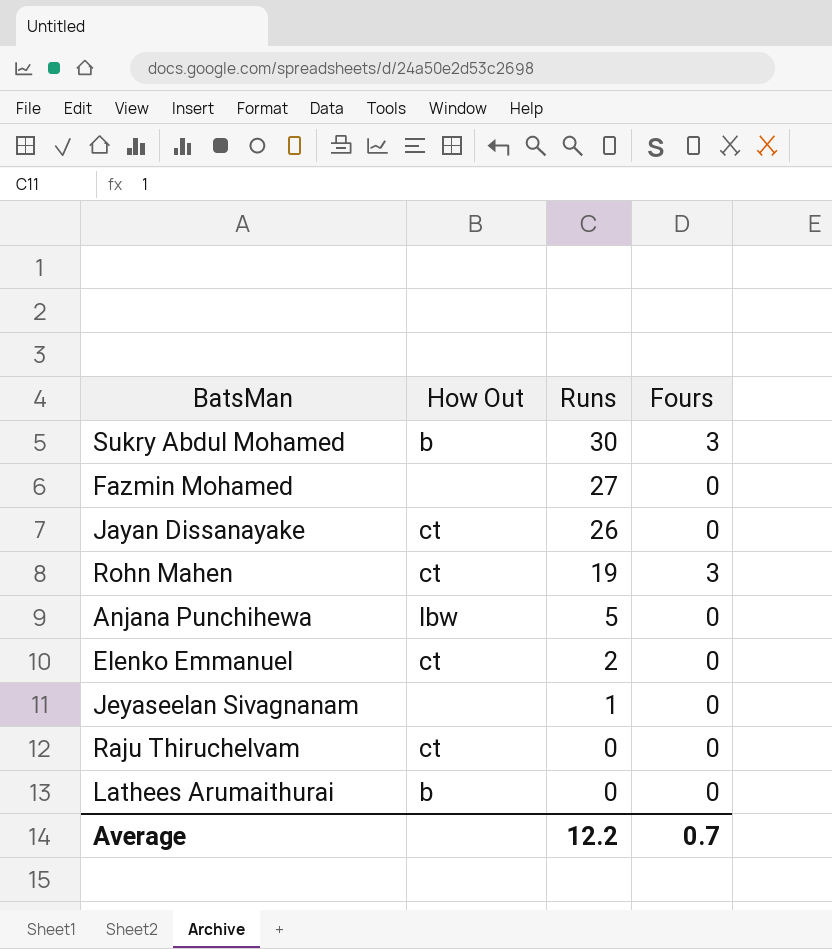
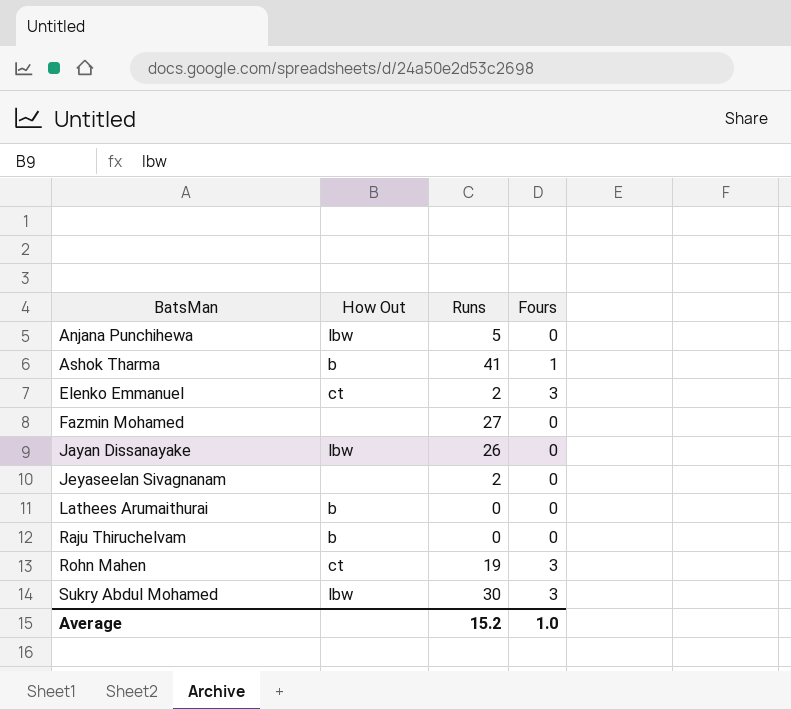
row order: Runs descending -> BatsMan ascending
row Ashok Tharma: none -> b | 41 | 1
Elenko Emmanuel | Fours: 0 -> 3
Jayan Dissanayake | How Out: ct -> lbw
Jeyaseelan Sivagnanam | Runs: 1 -> 2
Raju Thiruchelvam | How Out: ct -> b
Sukry Abdul Mohamed | How Out: b -> lbw
Average | Runs: 12.2 -> 15.2
Average | Fours: 0.7 -> 1.0

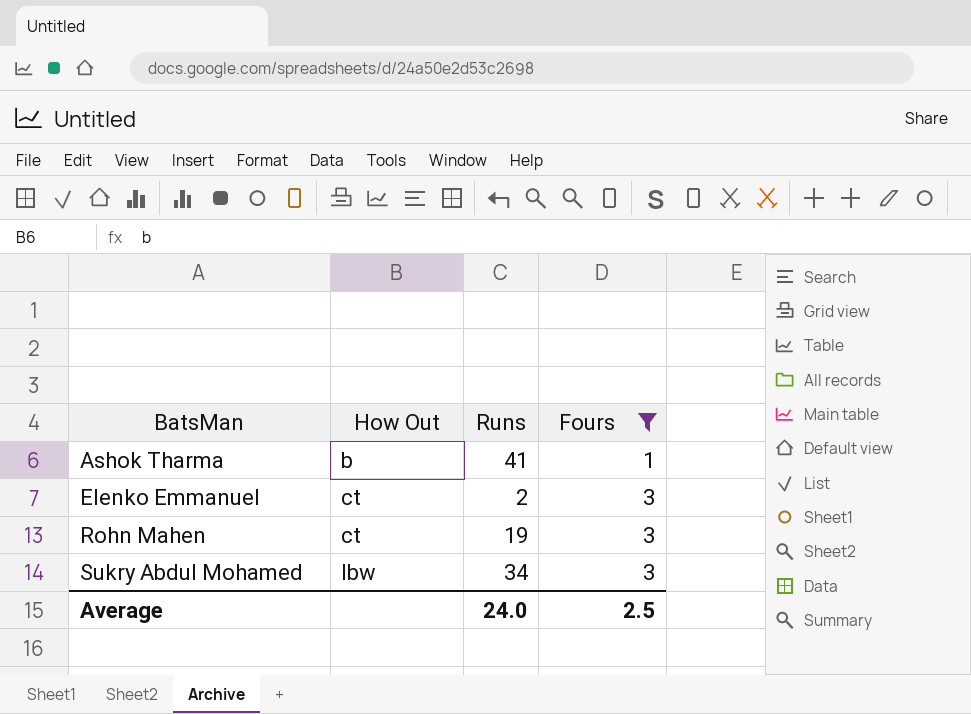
filter: none -> Fours != 0
Sukry Abdul Mohamed | Runs: 30 -> 34
Average | Runs: 15.2 -> 24.0
Average | Fours: 1.0 -> 2.5

